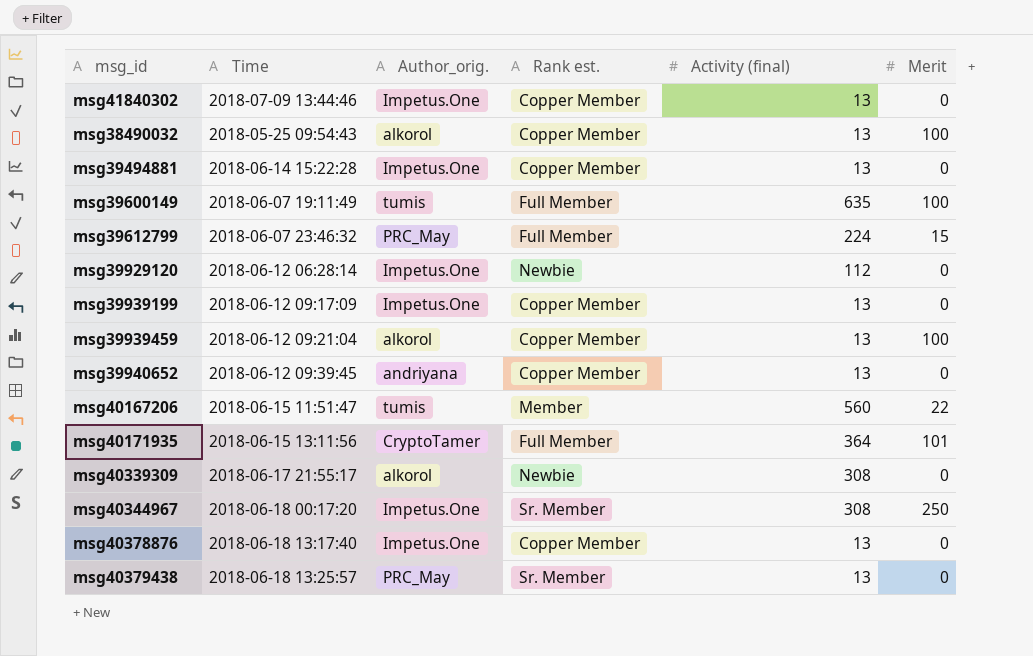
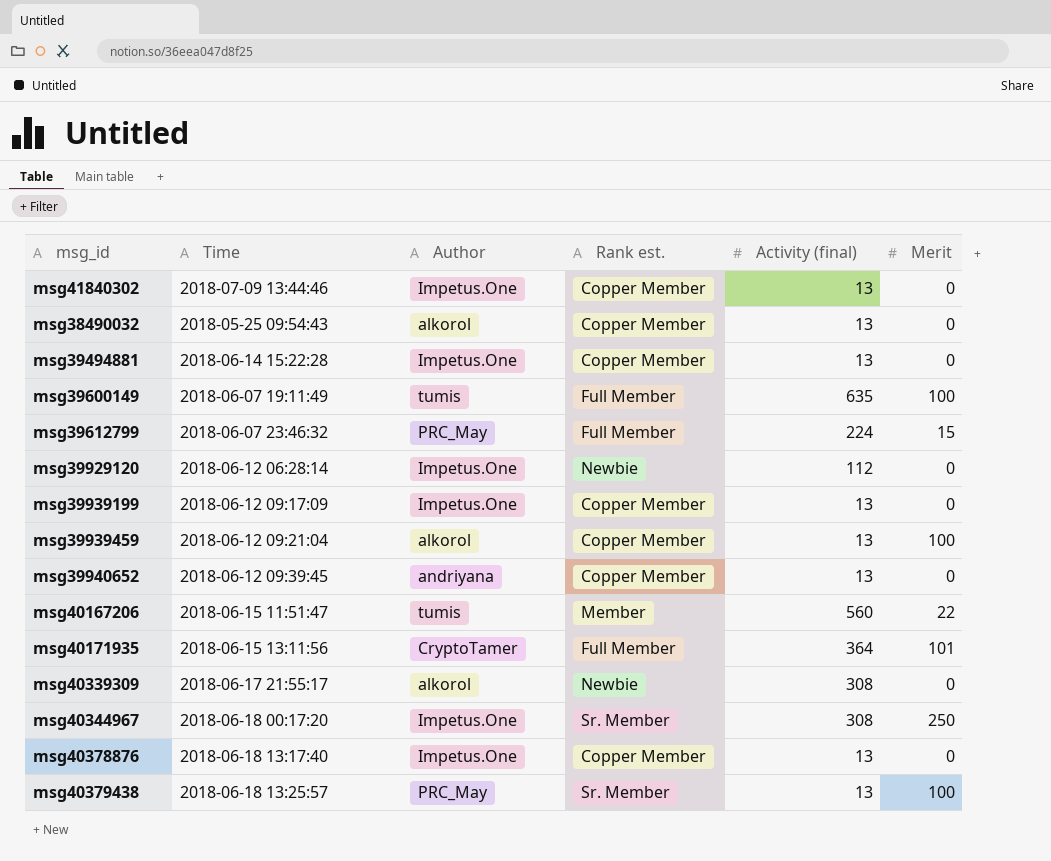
column name: Author_orig. -> Author
msg38490032 | Merit: 100 -> 0
msg40379438 | Merit: 0 -> 100

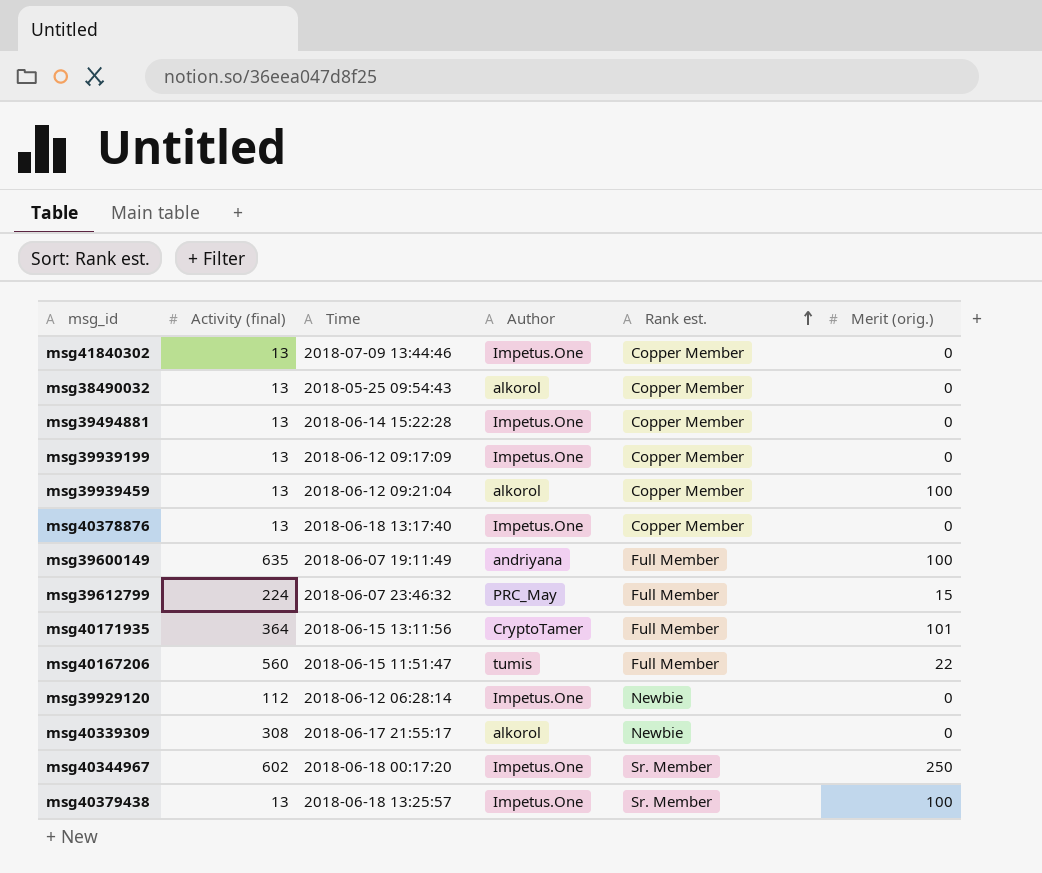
row order: none -> Rank est. ascending
column Activity (final) | position: 5 -> 2
column name: Merit -> Merit (orig.)
row msg39940652: 2018-06-12 09:39:45 | andriyana | Copper Member | 13 | 0 -> none
msg39600149 | Author: tumis -> andriyana
msg40167206 | Rank est.: Member -> Full Member
msg40344967 | Activity (final): 308 -> 602
msg40379438 | Author: PRC_May -> Impetus.One

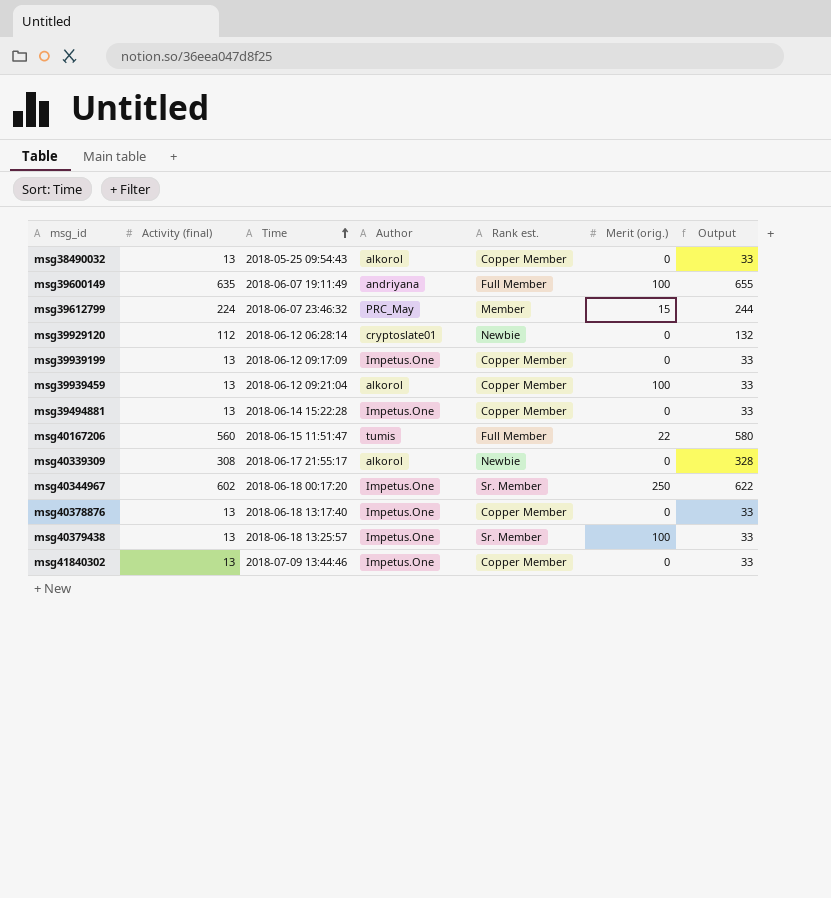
row order: Rank est. ascending -> Time ascending
column Output | formula: none -> [Activity (final)] + 20
row msg40171935: 364 | 2018-06-15 13:11:56 | CryptoTamer | Full Member | 101 -> none
msg39612799 | Rank est.: Full Member -> Member
msg39929120 | Author: Impetus.One -> cryptoslate01

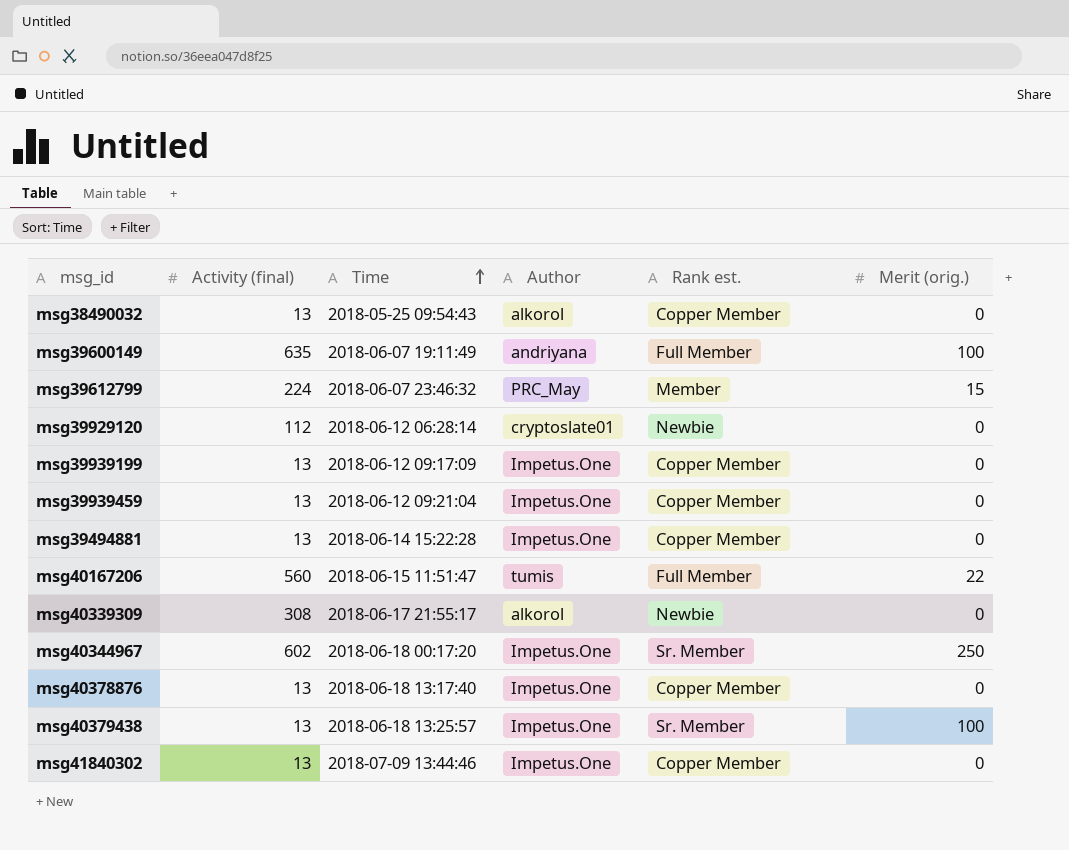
column Output | formula: [Activity (final)] + 20 -> none
msg39939459 | Author: alkorol -> Impetus.One
msg39939459 | Merit (orig.): 100 -> 0

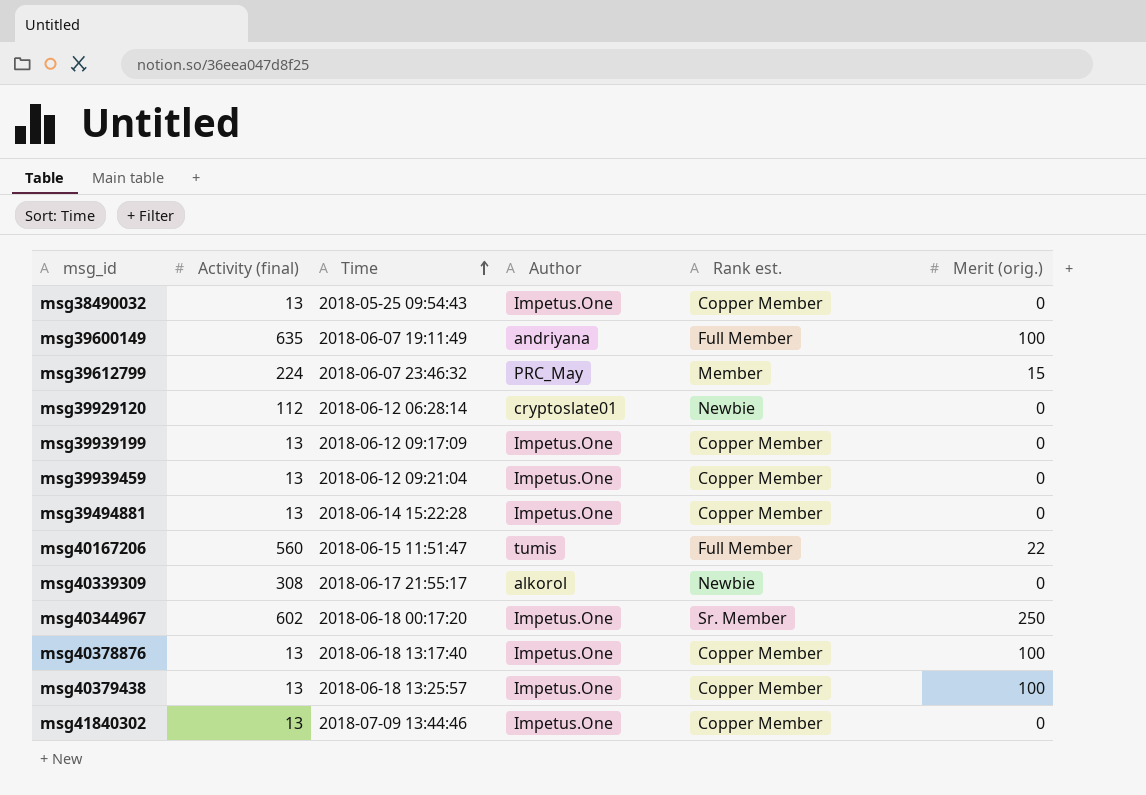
msg38490032 | Author: alkorol -> Impetus.One
msg40378876 | Merit (orig.): 0 -> 100
msg40379438 | Rank est.: Sr. Member -> Copper Member

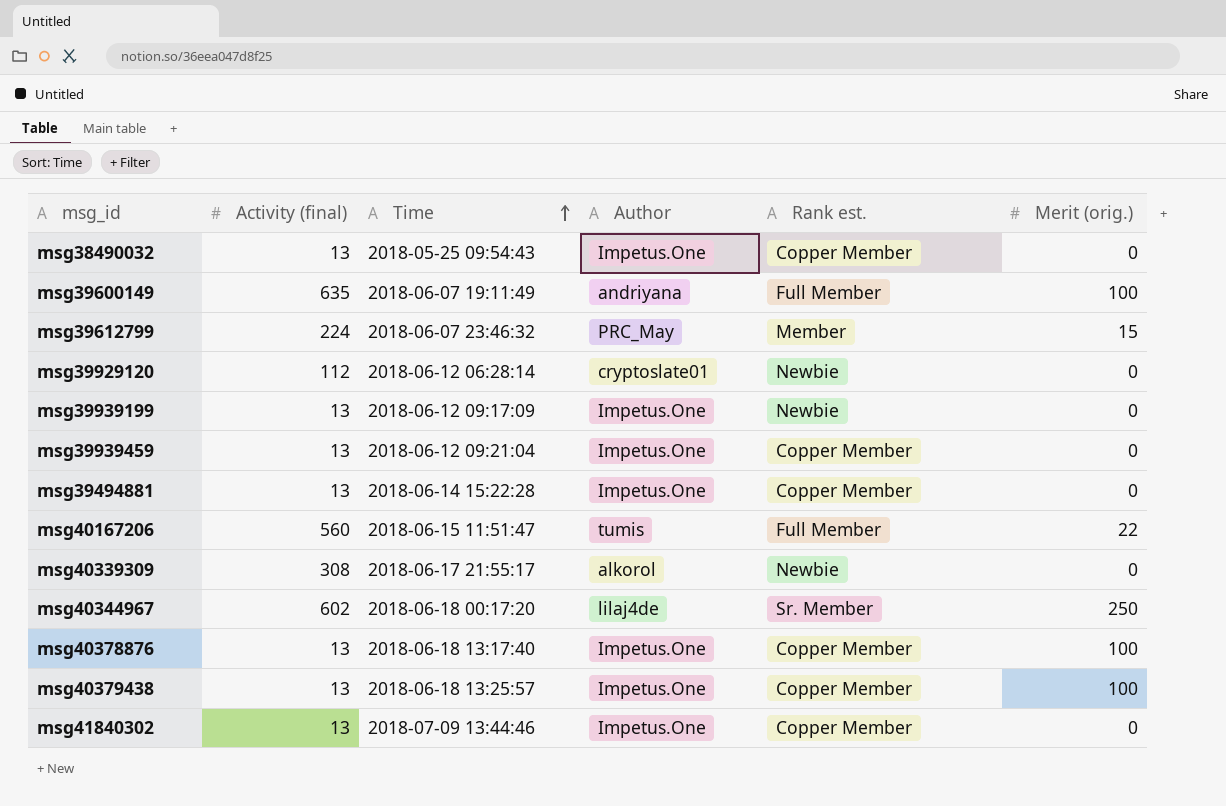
msg39939199 | Rank est.: Copper Member -> Newbie
msg40344967 | Author: Impetus.One -> lilaj4de

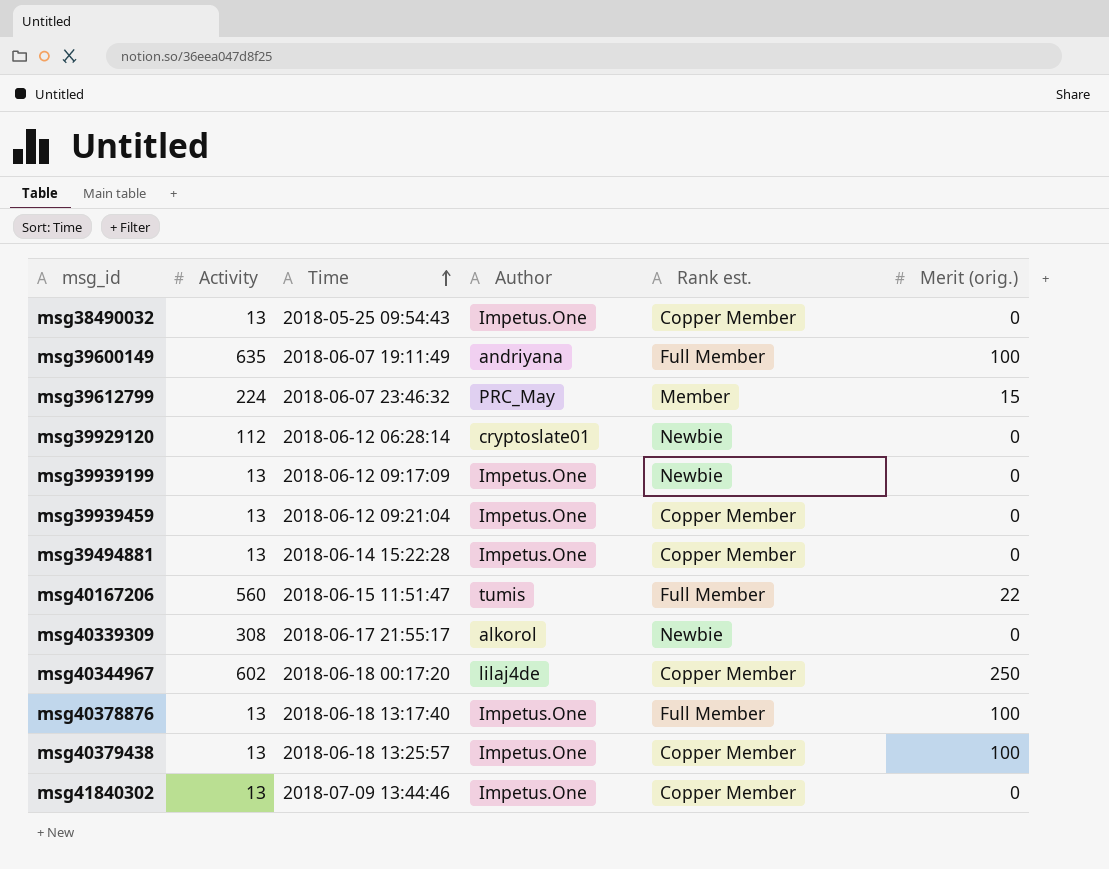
column name: Activity (final) -> Activity
msg40344967 | Rank est.: Sr. Member -> Copper Member
msg40378876 | Rank est.: Copper Member -> Full Member

